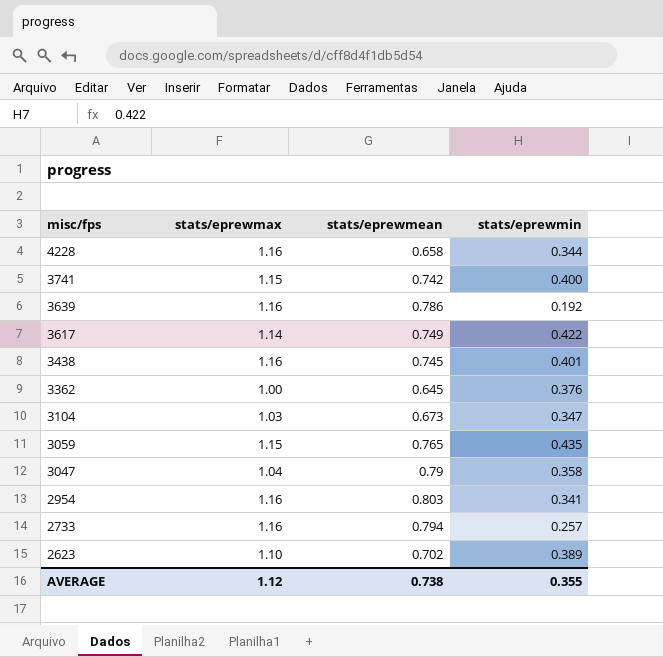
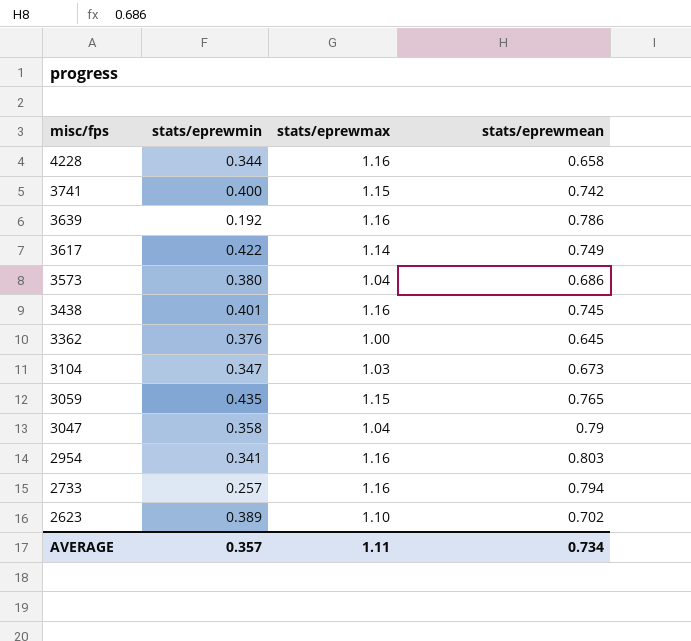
column stats/eprewmin | position: 4 -> 2
row 3573: none -> 0.380 | 1.04 | 0.686
AVERAGE | stats/eprewmin: 0.355 -> 0.357
AVERAGE | stats/eprewmax: 1.12 -> 1.11
AVERAGE | stats/eprewmean: 0.738 -> 0.734

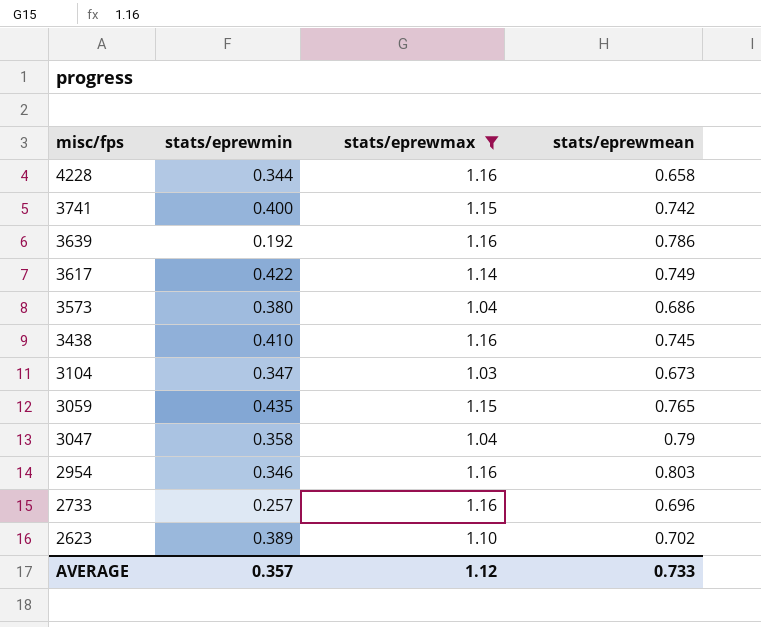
filter: none -> stats/eprewmax != 1.00
3438 | stats/eprewmin: 0.401 -> 0.410
2954 | stats/eprewmin: 0.341 -> 0.346
2733 | stats/eprewmean: 0.794 -> 0.696
AVERAGE | stats/eprewmax: 1.11 -> 1.12
AVERAGE | stats/eprewmean: 0.734 -> 0.733

